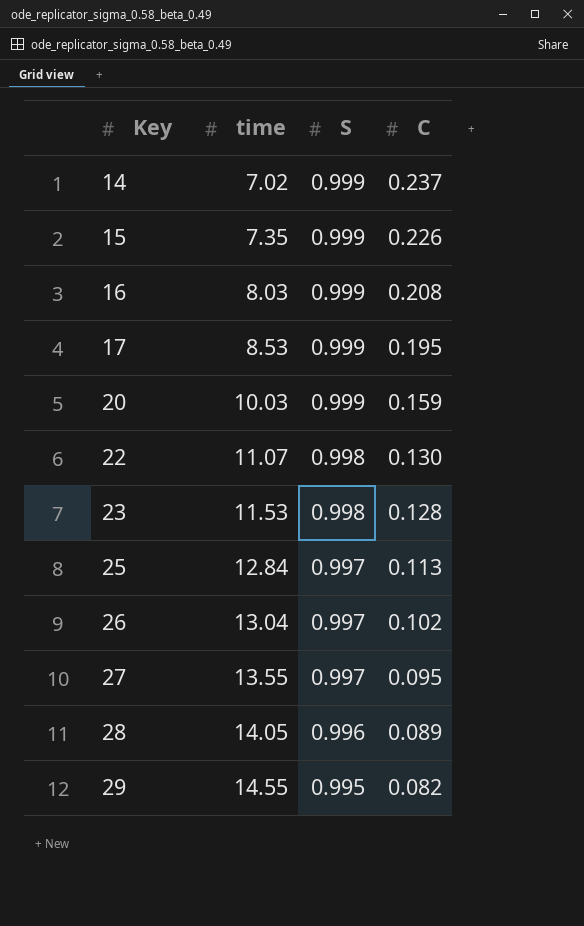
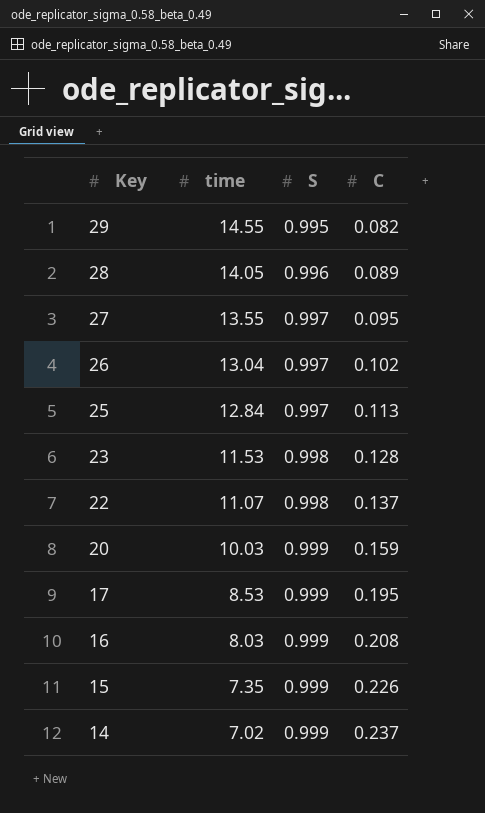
row order: Key ascending -> Key descending
22 | C: 0.130 -> 0.137

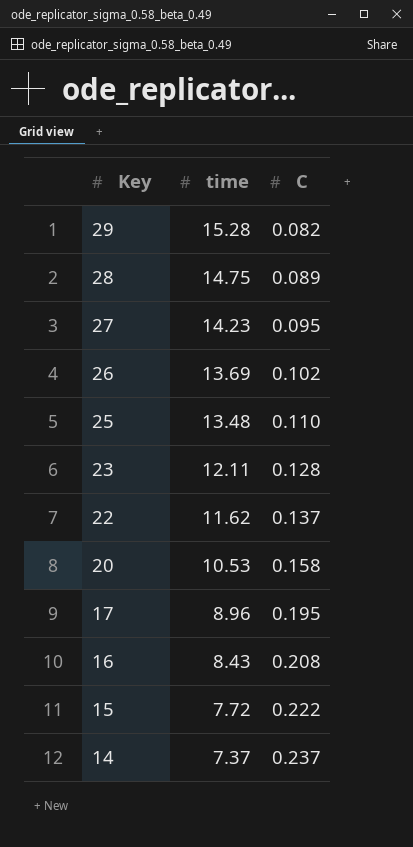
column S | position: 3 -> none
29 | time: 14.55 -> 15.28
28 | time: 14.05 -> 14.75
27 | time: 13.55 -> 14.23
26 | time: 13.04 -> 13.69
25 | time: 12.84 -> 13.48
25 | C: 0.113 -> 0.110
23 | time: 11.53 -> 12.11
22 | time: 11.07 -> 11.62
20 | time: 10.03 -> 10.53
20 | C: 0.159 -> 0.158
17 | time: 8.53 -> 8.96
16 | time: 8.03 -> 8.43
15 | time: 7.35 -> 7.72
15 | C: 0.226 -> 0.222
14 | time: 7.02 -> 7.37

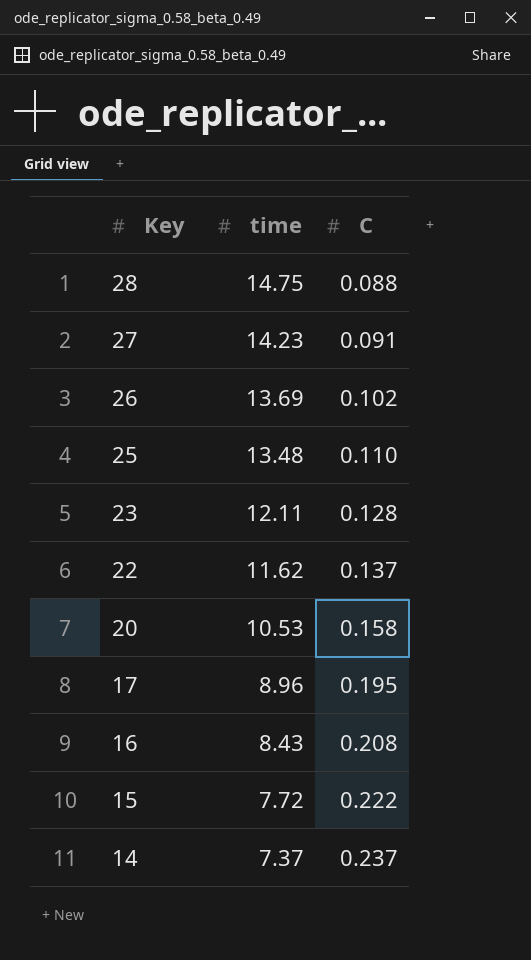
row 29: 15.28 | 0.082 -> none
28 | C: 0.089 -> 0.088
27 | C: 0.095 -> 0.091

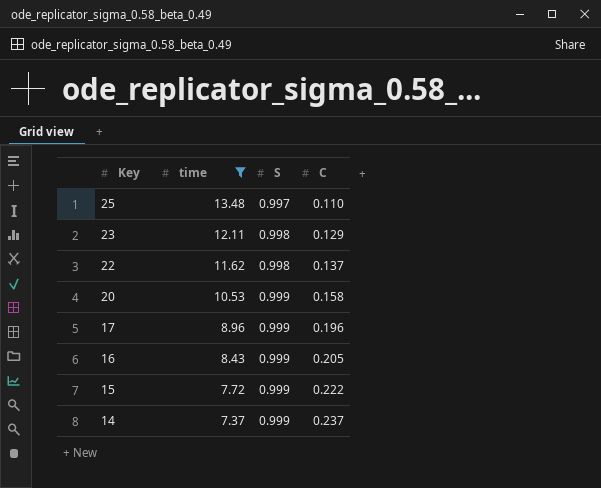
filter: none -> time <= 13.48
column S | position: none -> 3
23 | C: 0.128 -> 0.129
17 | C: 0.195 -> 0.196
16 | C: 0.208 -> 0.205

